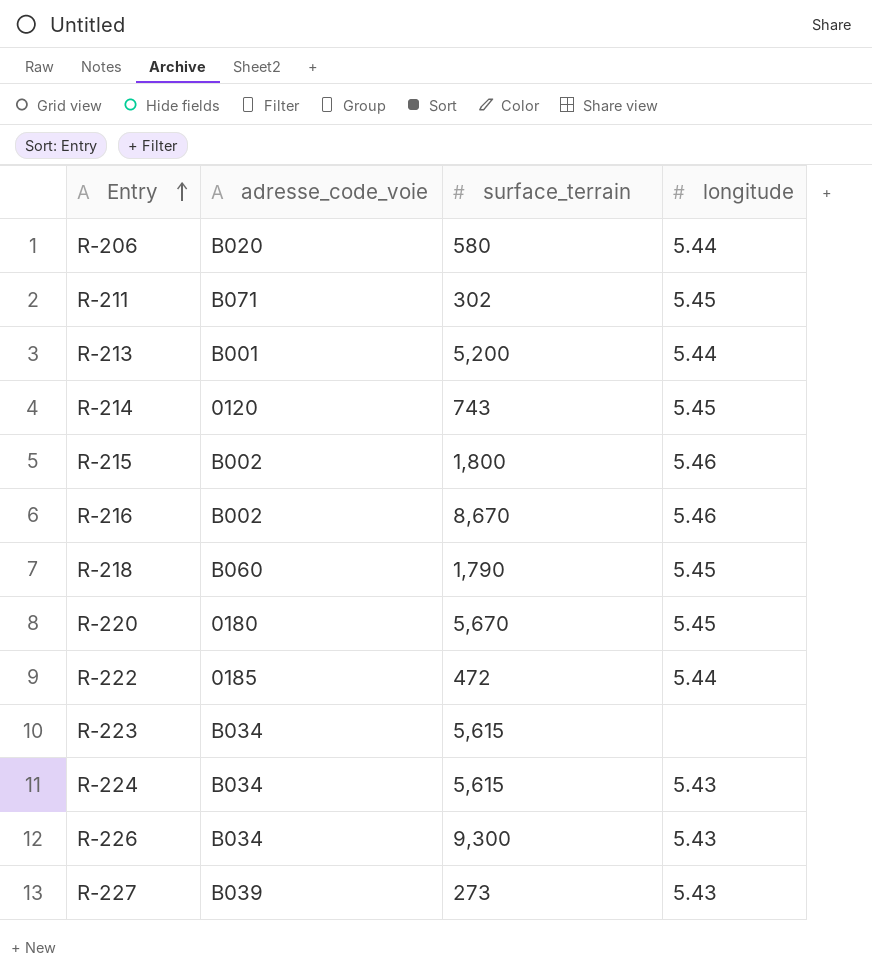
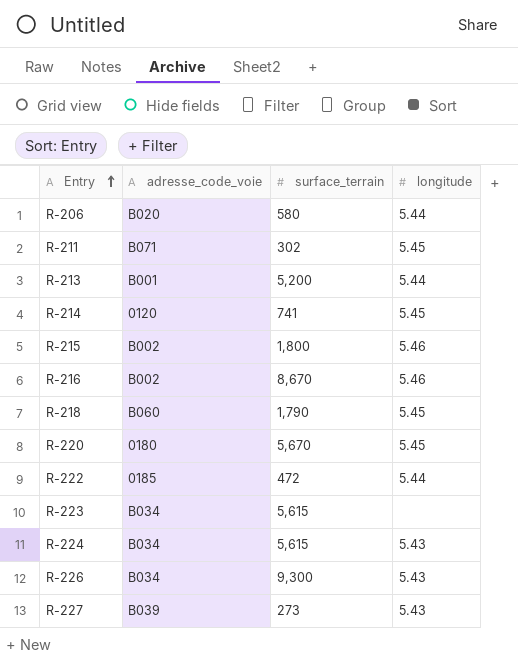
R-214 | surface_terrain: 743 -> 741

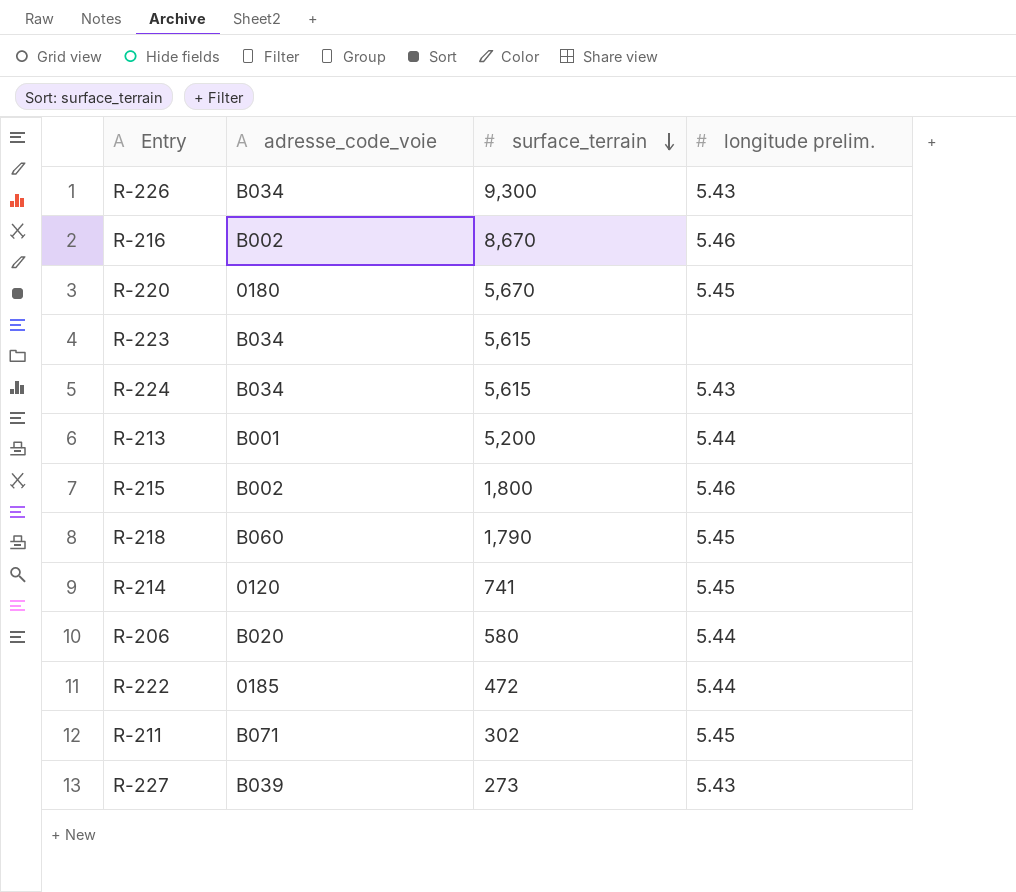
row order: Entry ascending -> surface_terrain descending
column name: longitude -> longitude prelim.

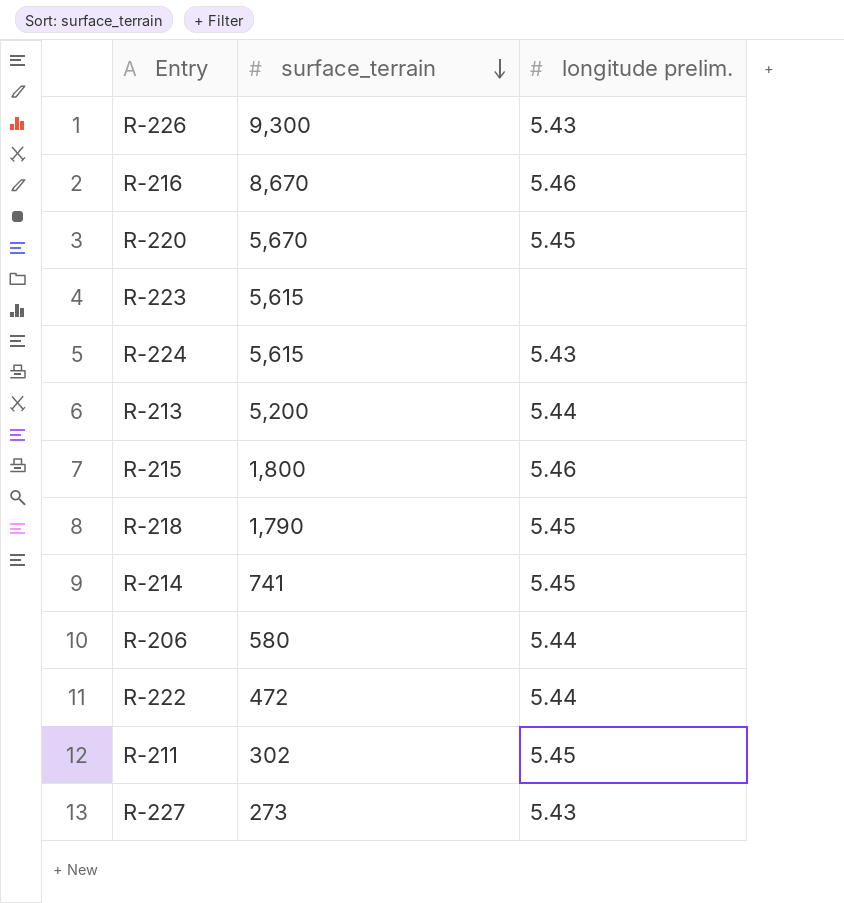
column adresse_code_voie | position: 2 -> none

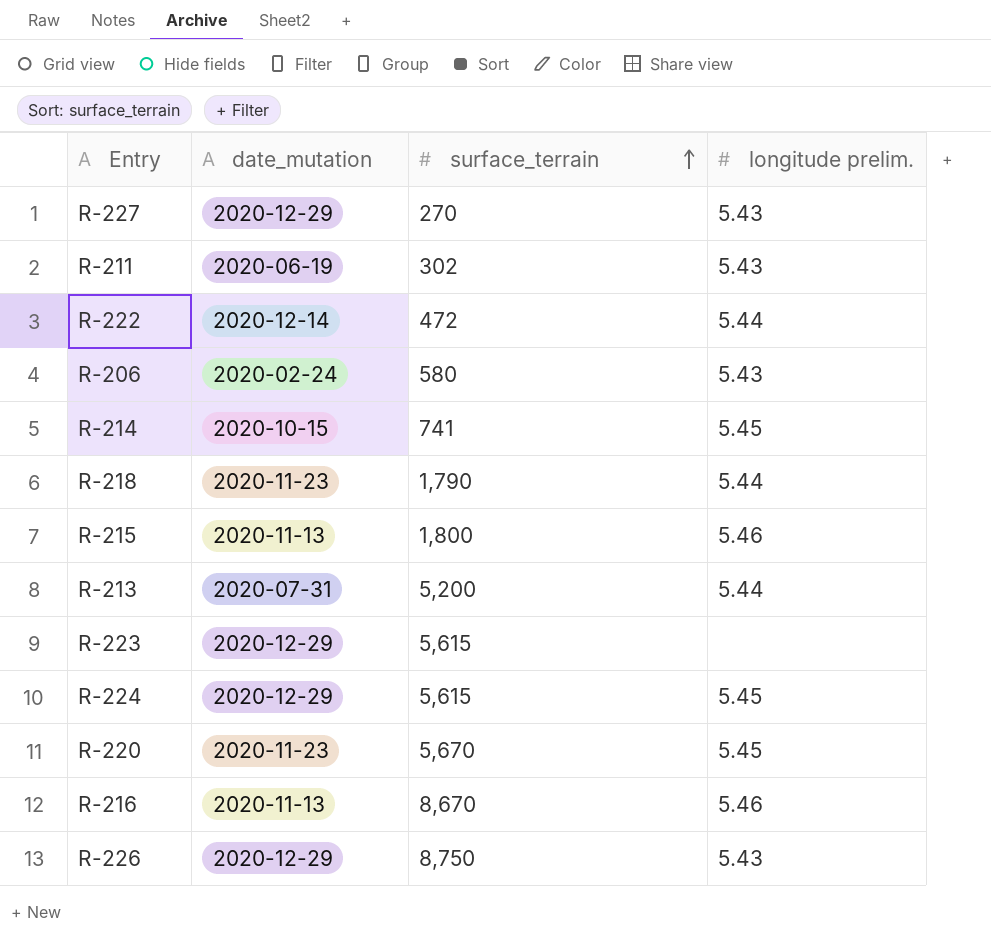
row order: surface_terrain descending -> surface_terrain ascending
column date_mutation | position: none -> 2
R-227 | surface_terrain: 273 -> 270
R-211 | longitude prelim.: 5.45 -> 5.43
R-206 | longitude prelim.: 5.44 -> 5.43
R-218 | longitude prelim.: 5.45 -> 5.44
R-224 | longitude prelim.: 5.43 -> 5.45
R-226 | surface_terrain: 9,300 -> 8,750

